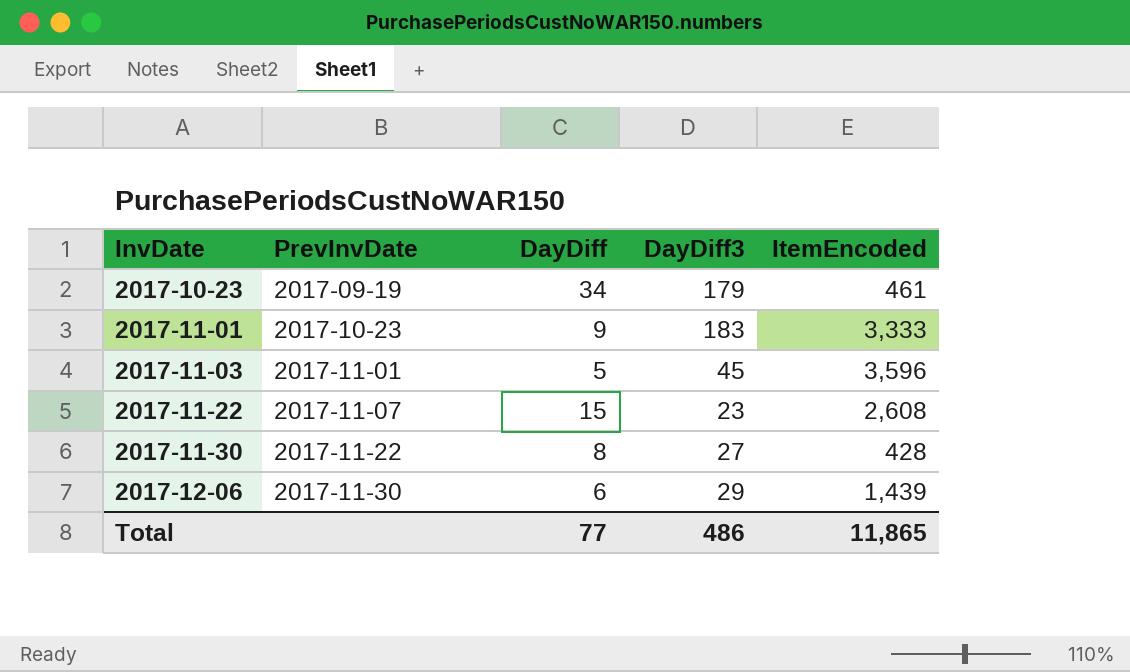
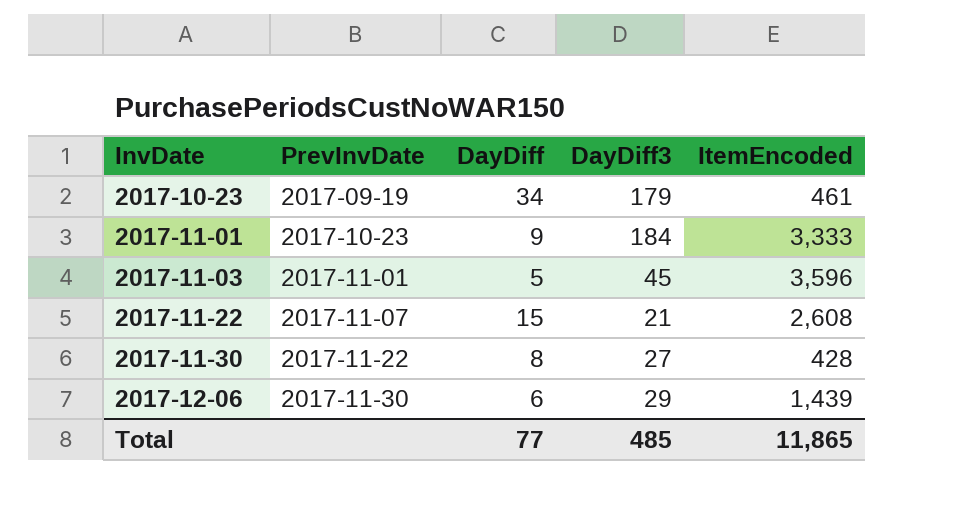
2017-11-01 | DayDiff3: 183 -> 184
2017-11-22 | DayDiff3: 23 -> 21
Total | DayDiff3: 486 -> 485

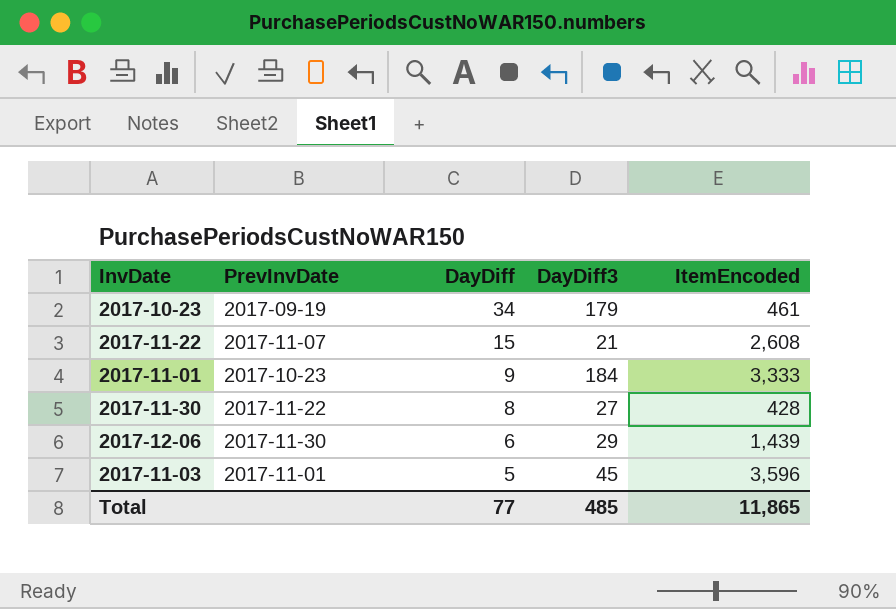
row order: InvDate ascending -> DayDiff descending

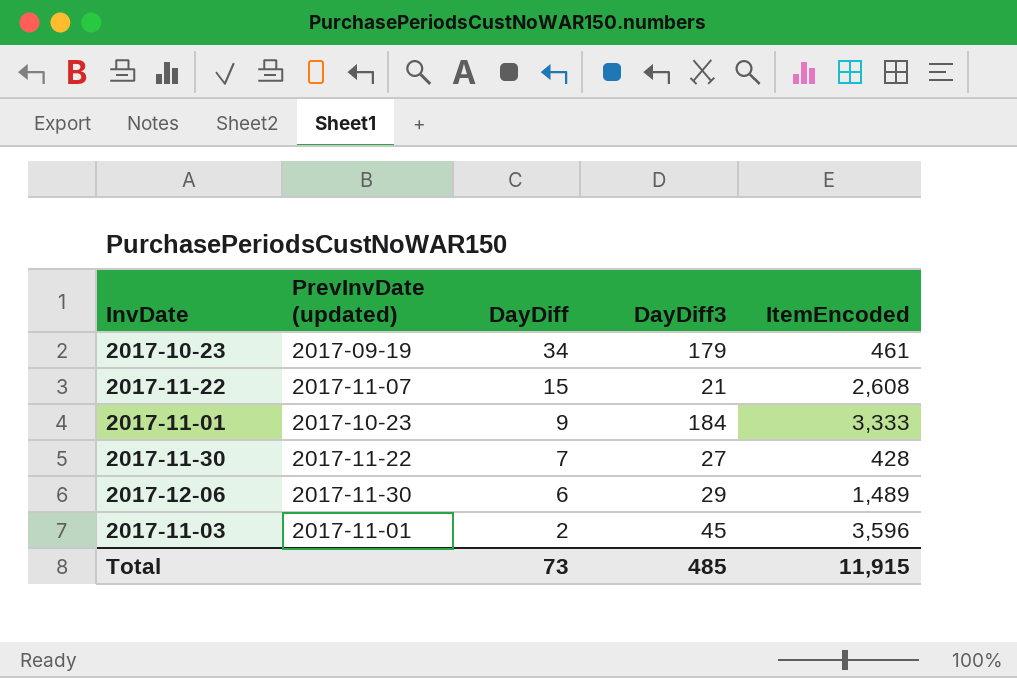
column name: PrevInvDate -> PrevInvDate (updated)
2017-11-30 | DayDiff: 8 -> 7
2017-12-06 | ItemEncoded: 1,439 -> 1,489
2017-11-03 | DayDiff: 5 -> 2
Total | DayDiff: 77 -> 73
Total | ItemEncoded: 11,865 -> 11,915

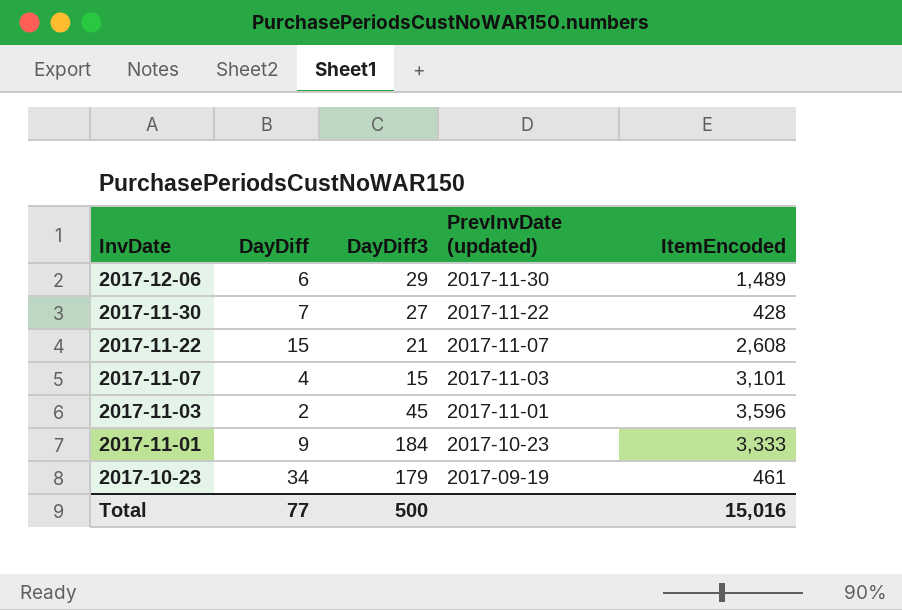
row order: DayDiff descending -> InvDate descending
column PrevInvDate (updated) | position: 2 -> 4
row 2017-11-07: none -> 4 | 15 | 2017-11-03 | 3,101
Total | DayDiff: 73 -> 77
Total | DayDiff3: 485 -> 500
Total | ItemEncoded: 11,915 -> 15,016

